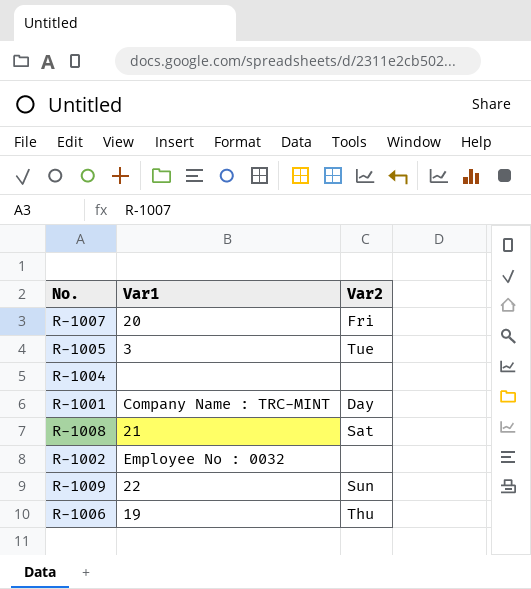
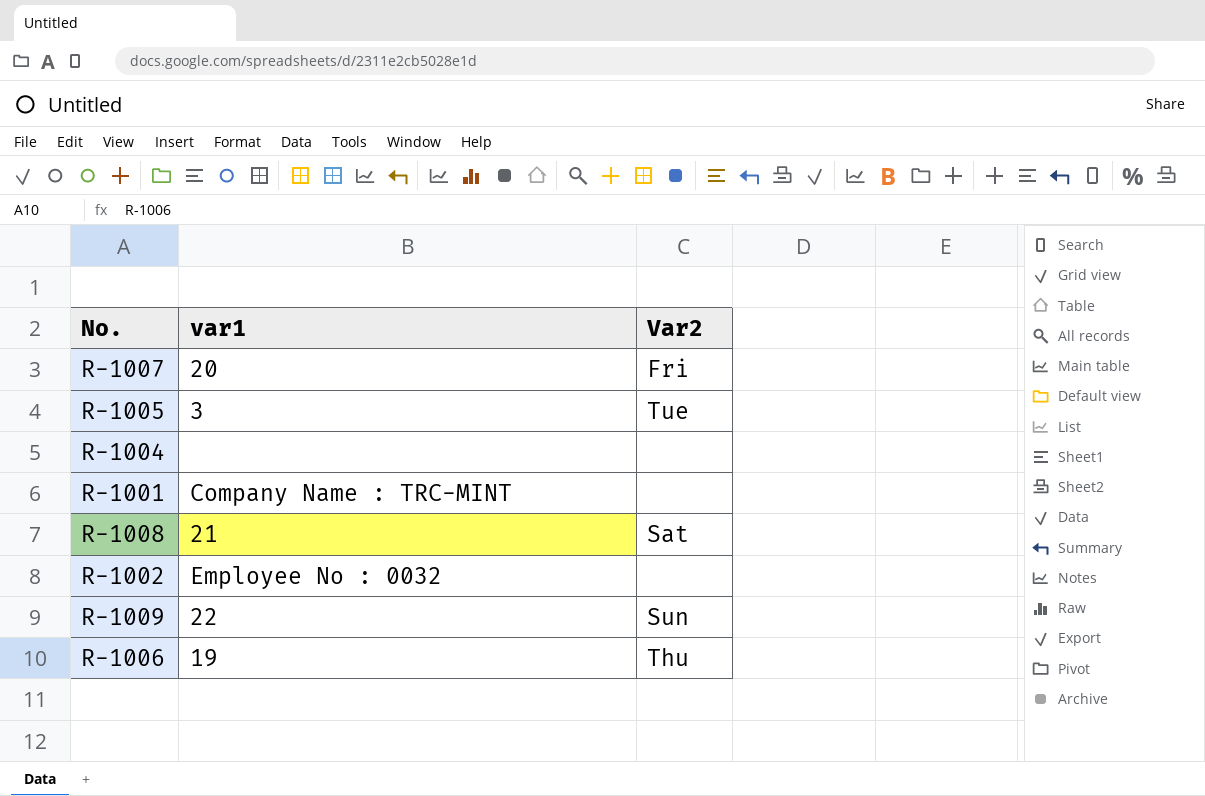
column name: Var1 -> var1
R-1001 | Var2: Day -> none

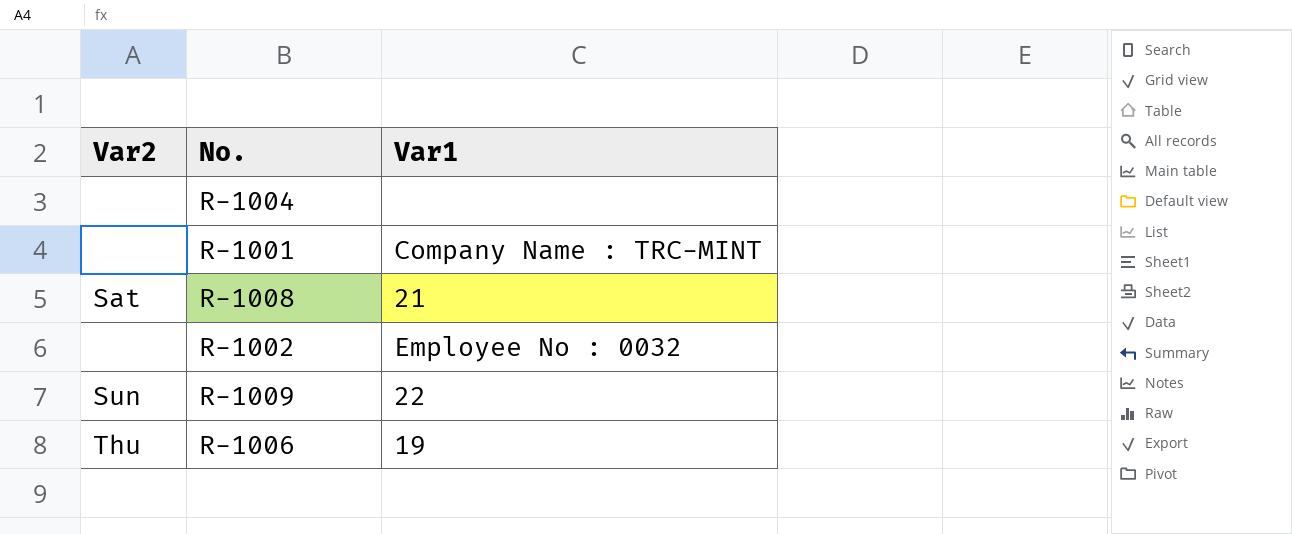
column Var2 | position: 3 -> 1
column name: var1 -> Var1
row R-1007: 20 | Fri -> none
row R-1005: 3 | Tue -> none

